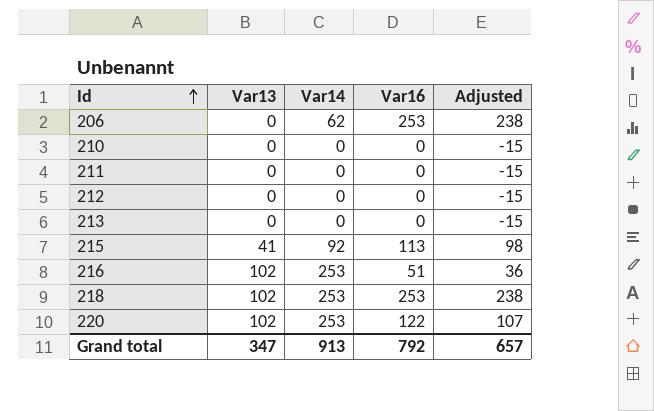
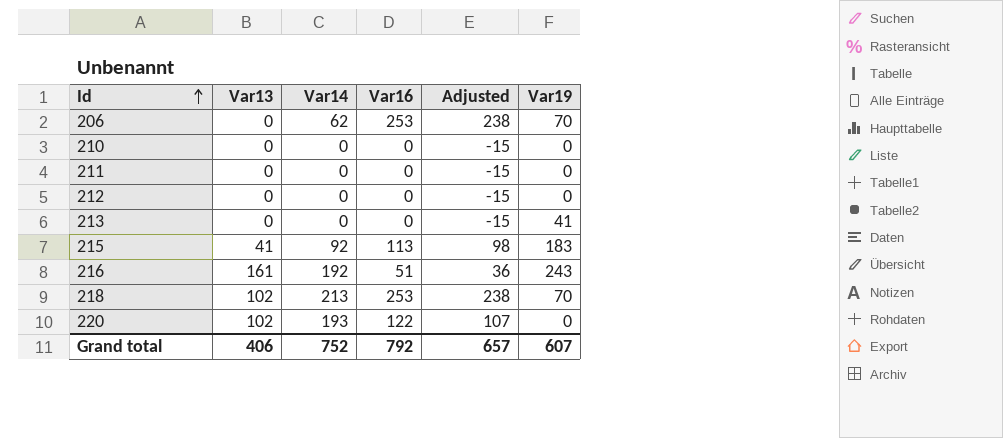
column Var19 | position: none -> 6
216 | Var13: 102 -> 161
216 | Var14: 253 -> 192
218 | Var14: 253 -> 213
220 | Var14: 253 -> 193
Grand total | Var13: 347 -> 406
Grand total | Var14: 913 -> 752

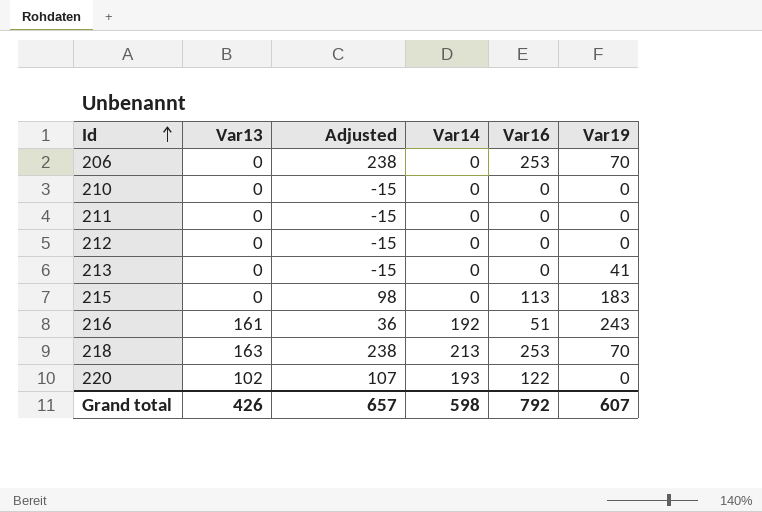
column Adjusted | position: 5 -> 3
206 | Var14: 62 -> 0
215 | Var13: 41 -> 0
215 | Var14: 92 -> 0
218 | Var13: 102 -> 163
Grand total | Var13: 406 -> 426
Grand total | Var14: 752 -> 598

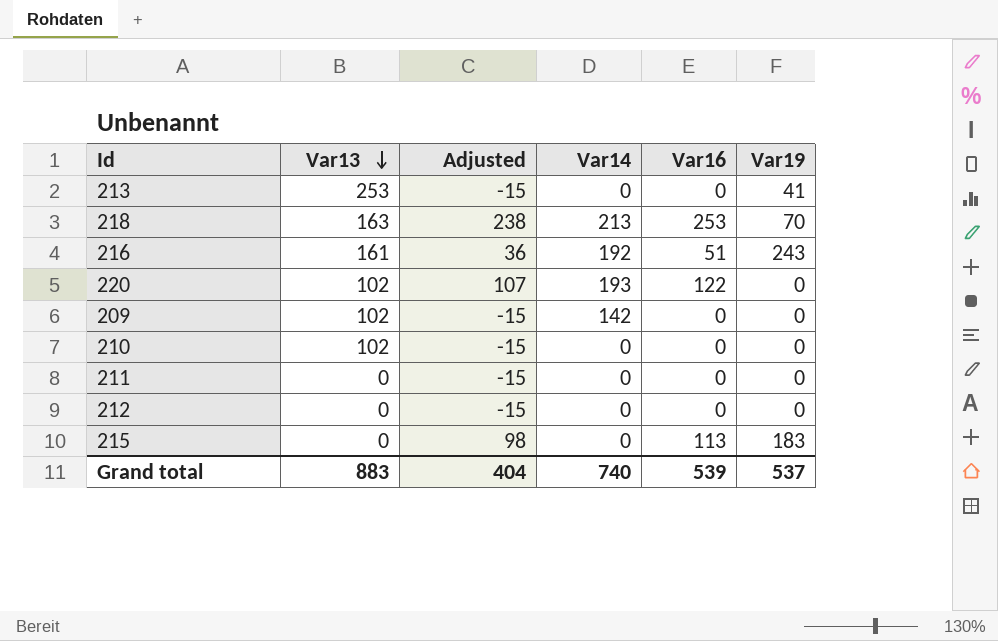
row order: Id ascending -> Var13 descending
row 206: 0 | 238 | 0 | 253 | 70 -> none
213 | Var13: 0 -> 253
row 209: none -> 102 | -15 | 142 | 0 | 0
210 | Var13: 0 -> 102
Grand total | Var13: 426 -> 883
Grand total | Adjusted: 657 -> 404
Grand total | Var14: 598 -> 740
Grand total | Var16: 792 -> 539
Grand total | Var19: 607 -> 537

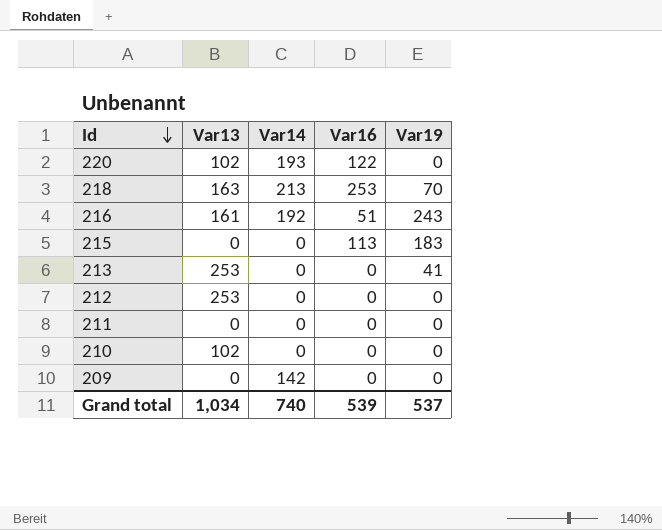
row order: Var13 descending -> Id descending
column Adjusted | formula: [Var16] - 15 -> none
212 | Var13: 0 -> 253
209 | Var13: 102 -> 0
Grand total | Var13: 883 -> 1,034

